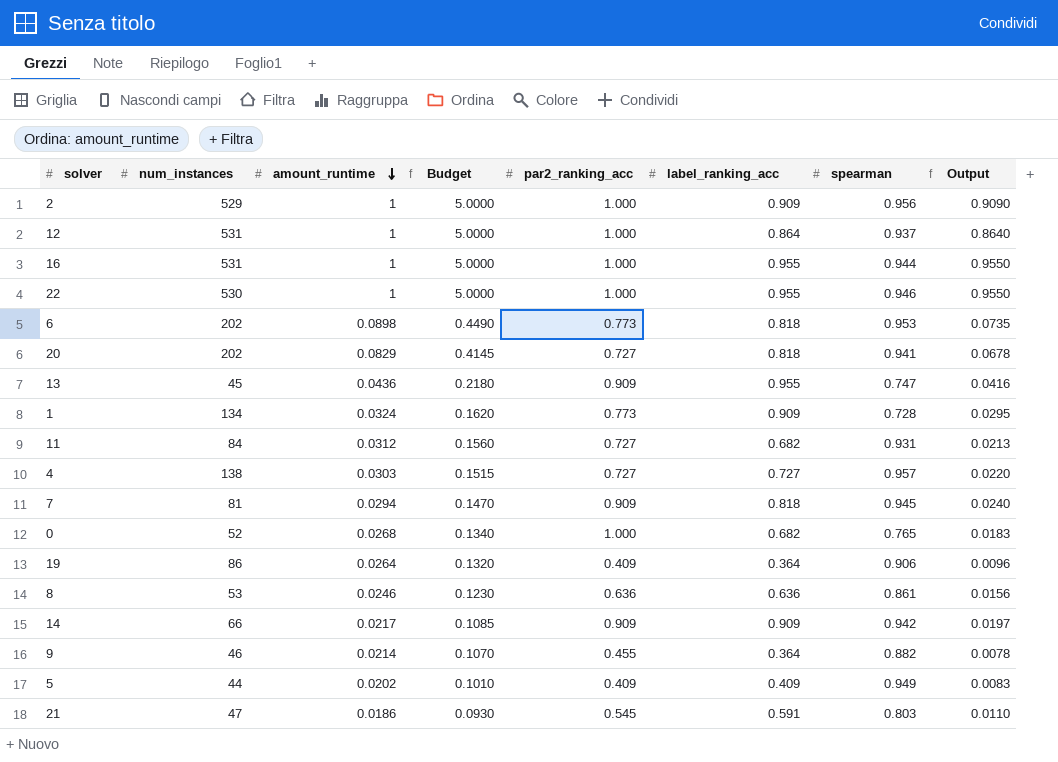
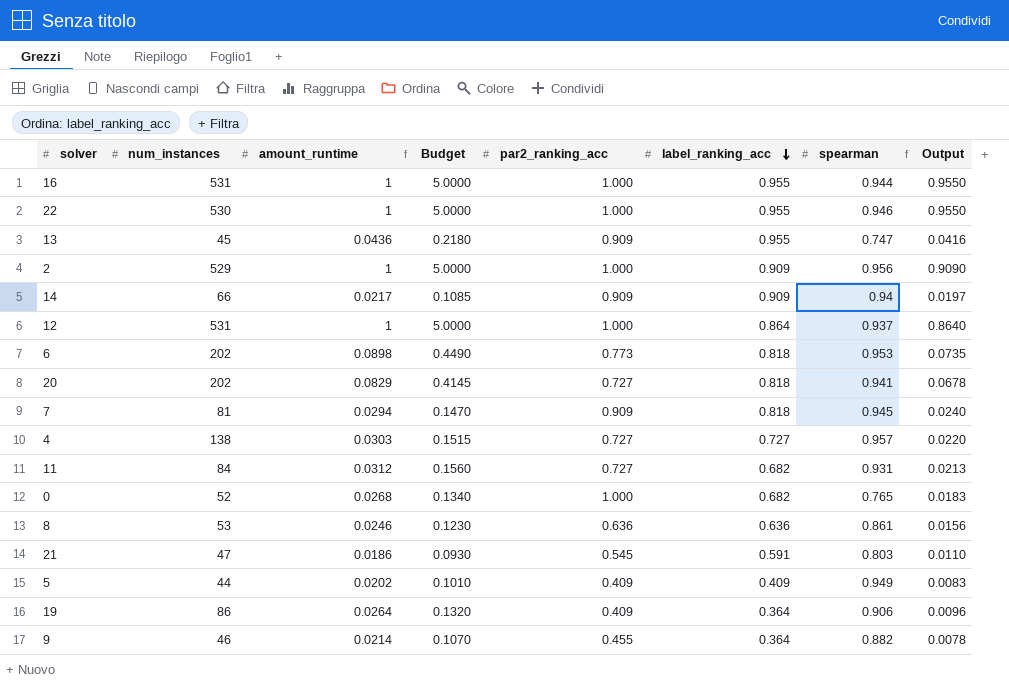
row order: amount_runtime descending -> label_ranking_acc descending
row 1: 134 | 0.0324 | 0.1620 | 0.773 | 0.909 | 0.728 | 0.0295 -> none
14 | spearman: 0.942 -> 0.94

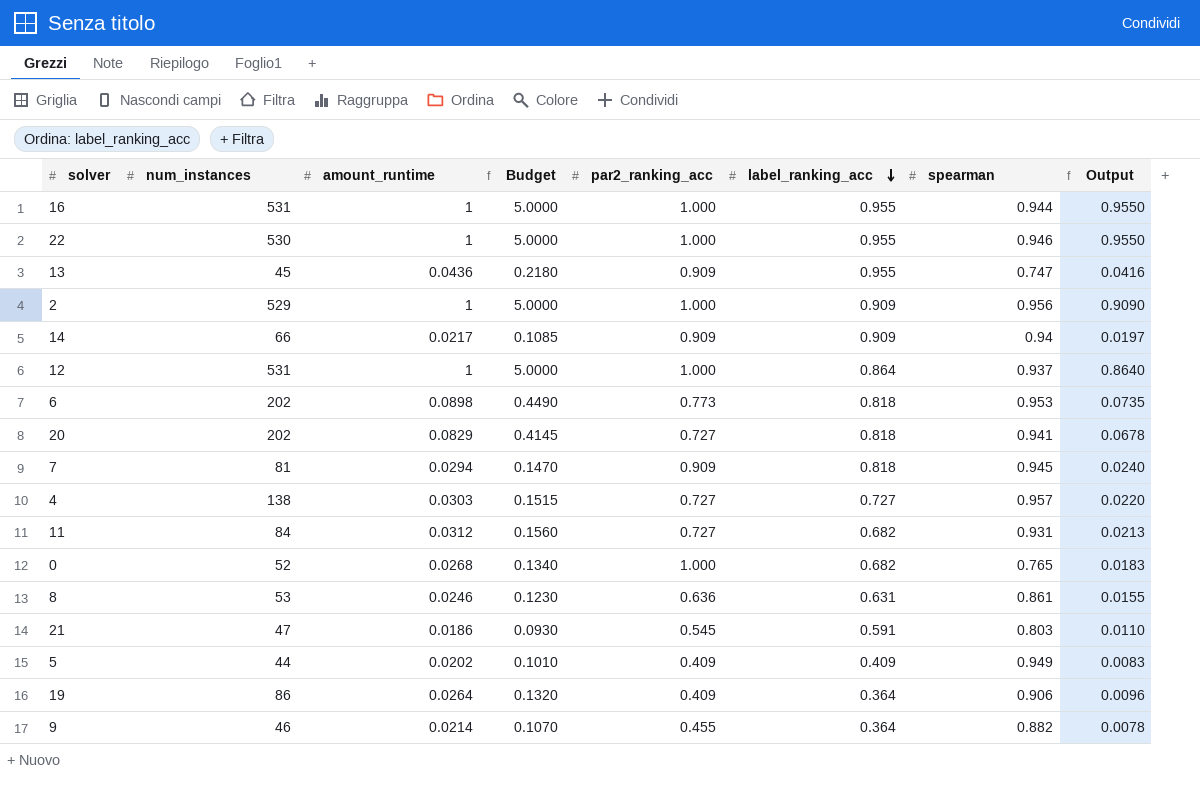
8 | label_ranking_acc: 0.636 -> 0.631
8 | Output: 0.0156 -> 0.0155

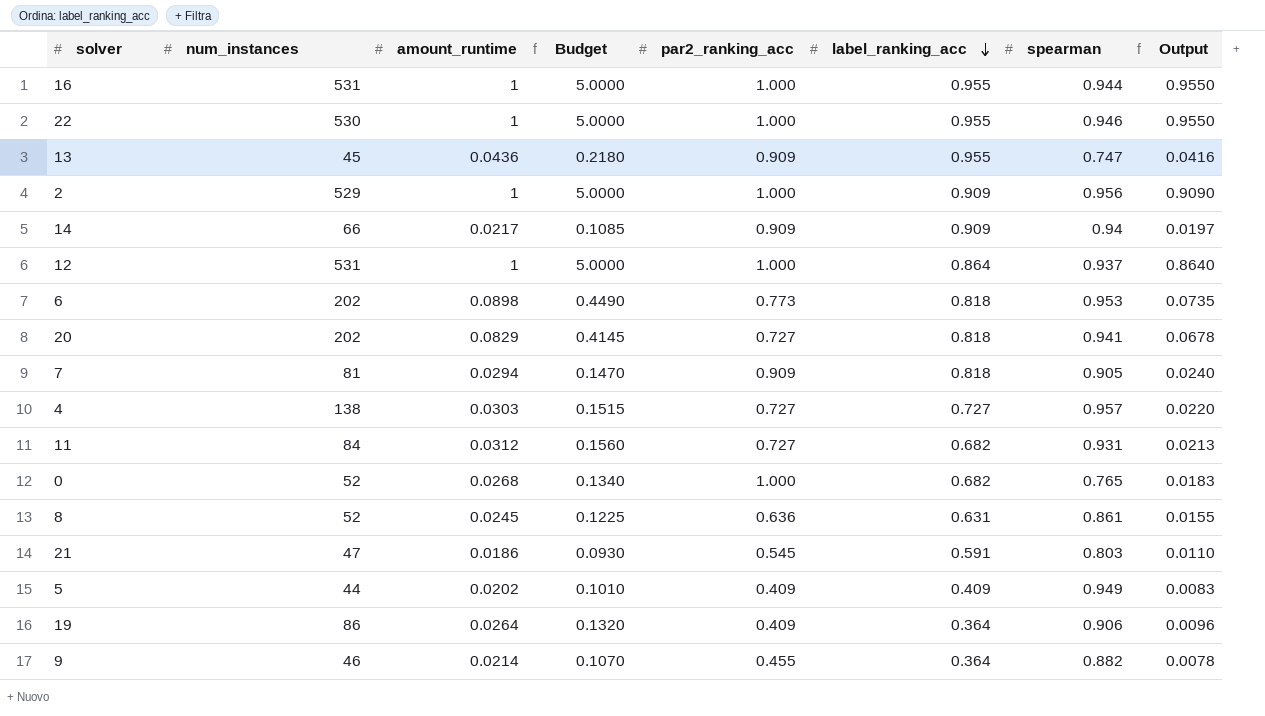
7 | spearman: 0.945 -> 0.905
8 | num_instances: 53 -> 52
8 | amount_runtime: 0.0246 -> 0.0245
8 | Budget: 0.1230 -> 0.1225

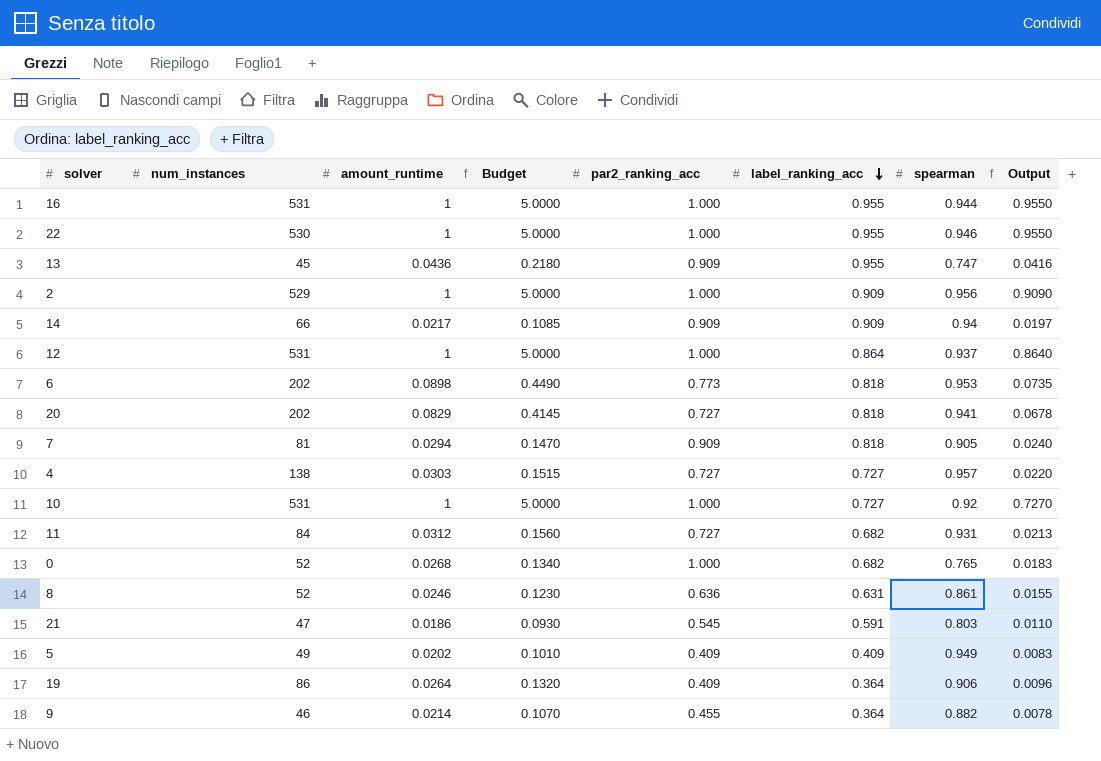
row 10: none -> 531 | 1 | 5.0000 | 1.000 | 0.727 | 0.92 | 0.7270
8 | amount_runtime: 0.0245 -> 0.0246
8 | Budget: 0.1225 -> 0.1230
5 | num_instances: 44 -> 49

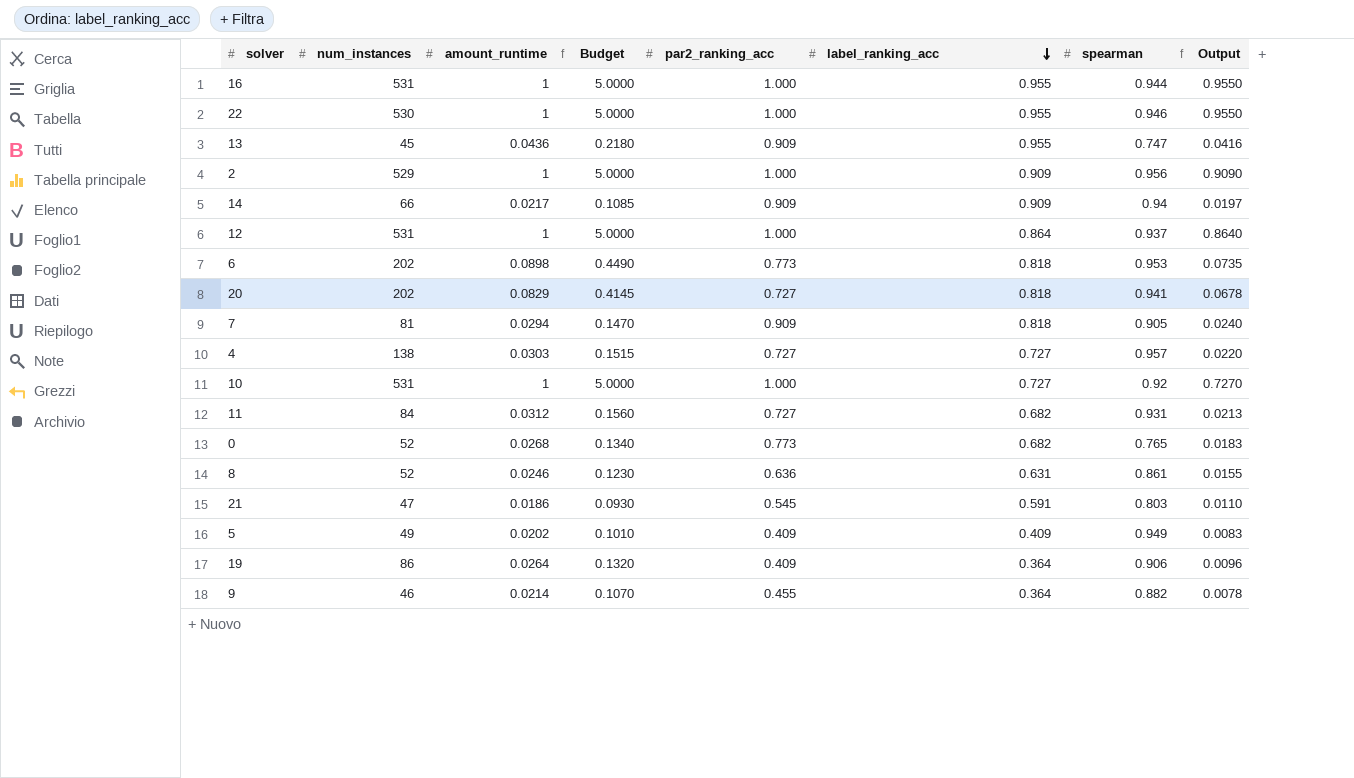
0 | par2_ranking_acc: 1.000 -> 0.773

